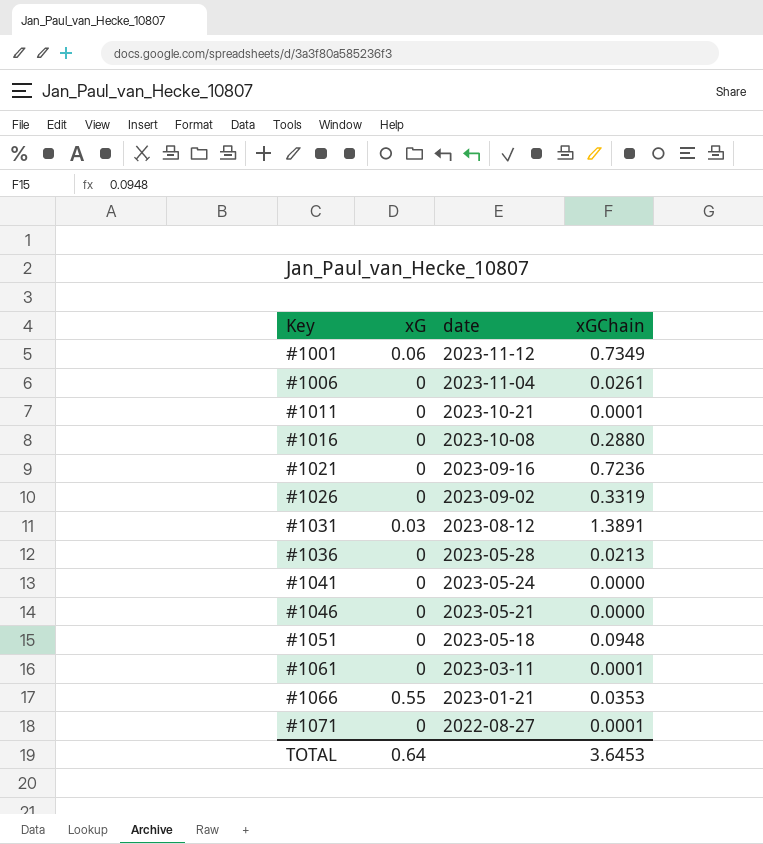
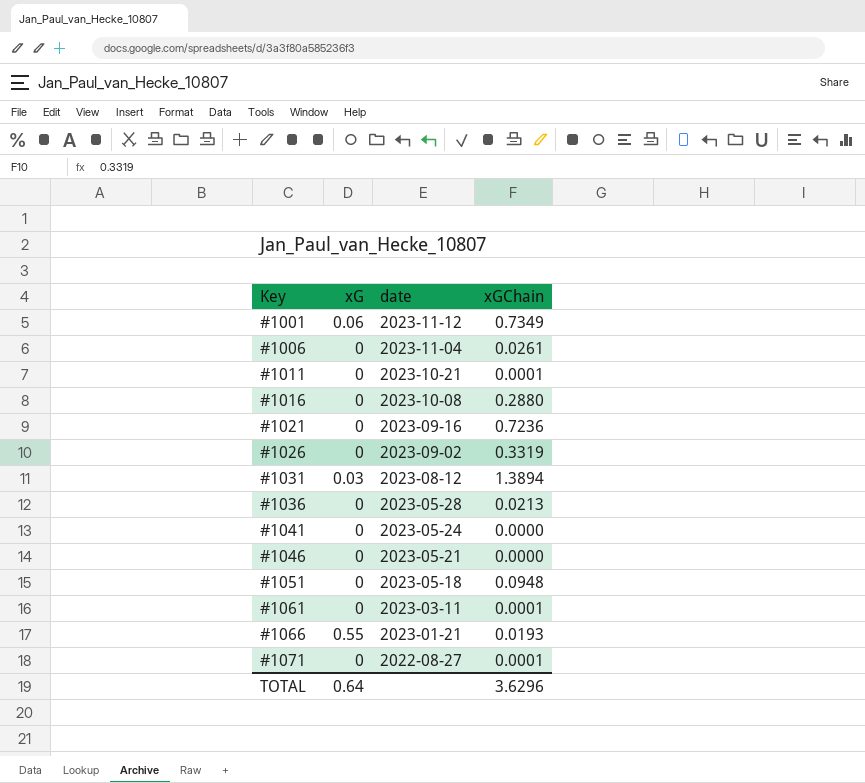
#1031 | xGChain: 1.3891 -> 1.3894
#1066 | xGChain: 0.0353 -> 0.0193
TOTAL | xGChain: 3.6453 -> 3.6296

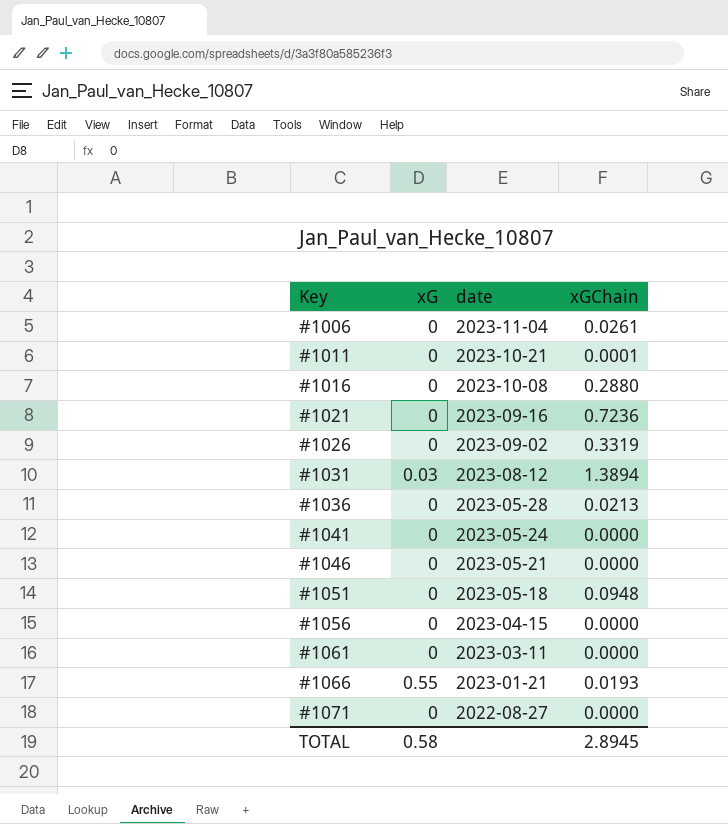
row #1001: 0.06 | 2023-11-12 | 0.7349 -> none
row #1056: none -> 0 | 2023-04-15 | 0.0000
#1061 | xGChain: 0.0001 -> 0.0000
#1071 | xGChain: 0.0001 -> 0.0000
TOTAL | xG: 0.64 -> 0.58
TOTAL | xGChain: 3.6296 -> 2.8945

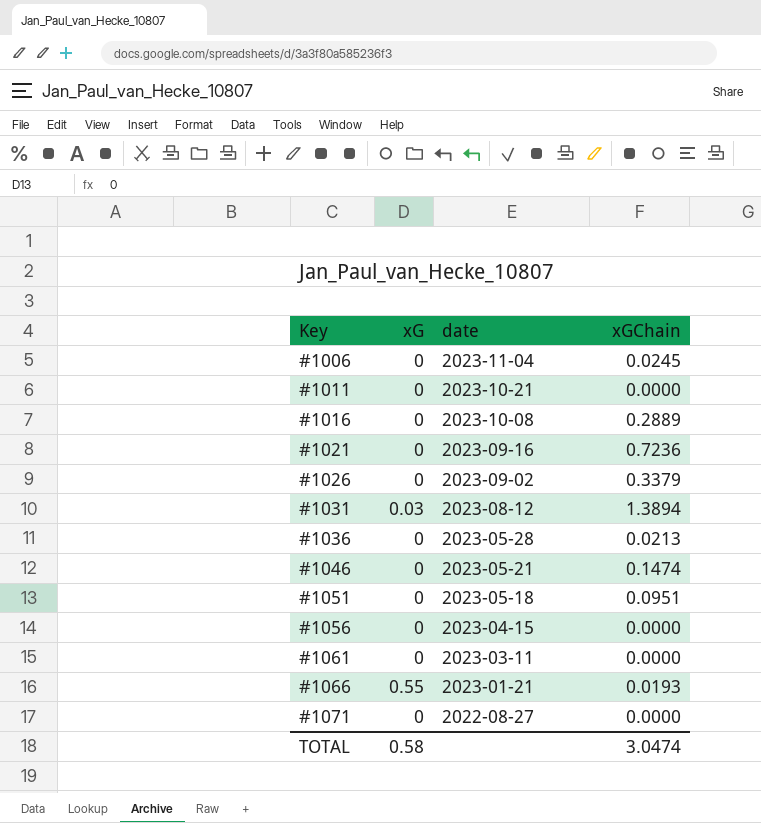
row #1041: 0 | 2023-05-24 | 0.0000 -> none
#1006 | xGChain: 0.0261 -> 0.0245
#1011 | xGChain: 0.0001 -> 0.0000
#1016 | xGChain: 0.2880 -> 0.2889
#1026 | xGChain: 0.3319 -> 0.3379
#1046 | xGChain: 0.0000 -> 0.1474
#1051 | xGChain: 0.0948 -> 0.0951
TOTAL | xGChain: 2.8945 -> 3.0474

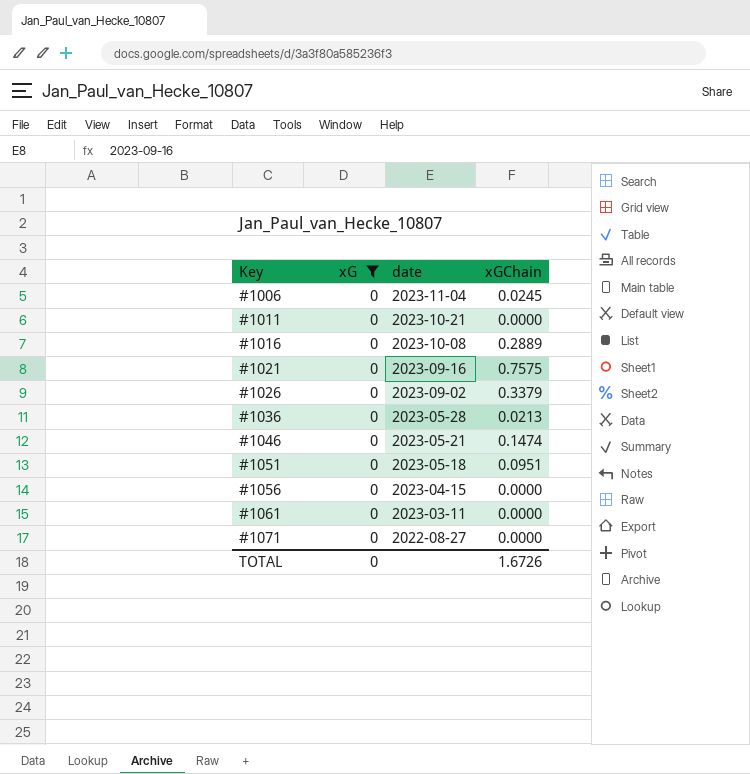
filter: none -> xG = 0
#1021 | xGChain: 0.7236 -> 0.7575
TOTAL | xG: 0.58 -> 0
TOTAL | xGChain: 3.0474 -> 1.6726

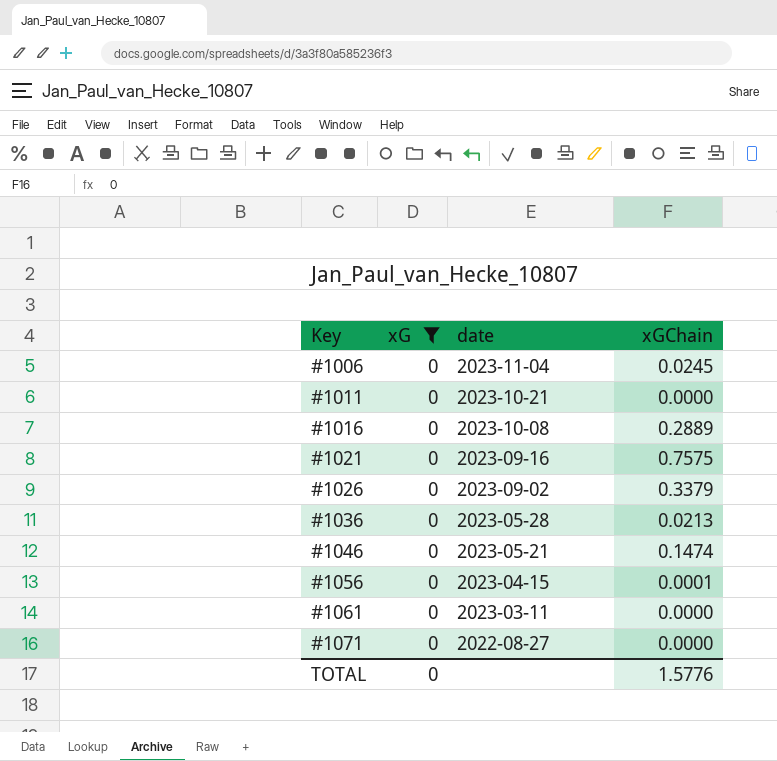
row #1051: 0 | 2023-05-18 | 0.0951 -> none
#1056 | xGChain: 0.0000 -> 0.0001
TOTAL | xGChain: 1.6726 -> 1.5776

